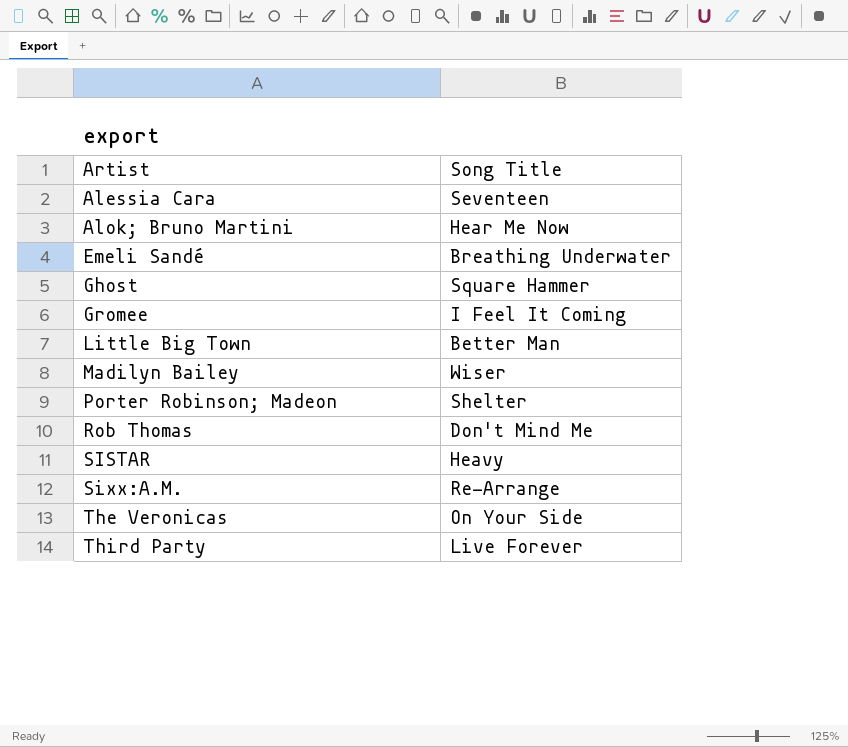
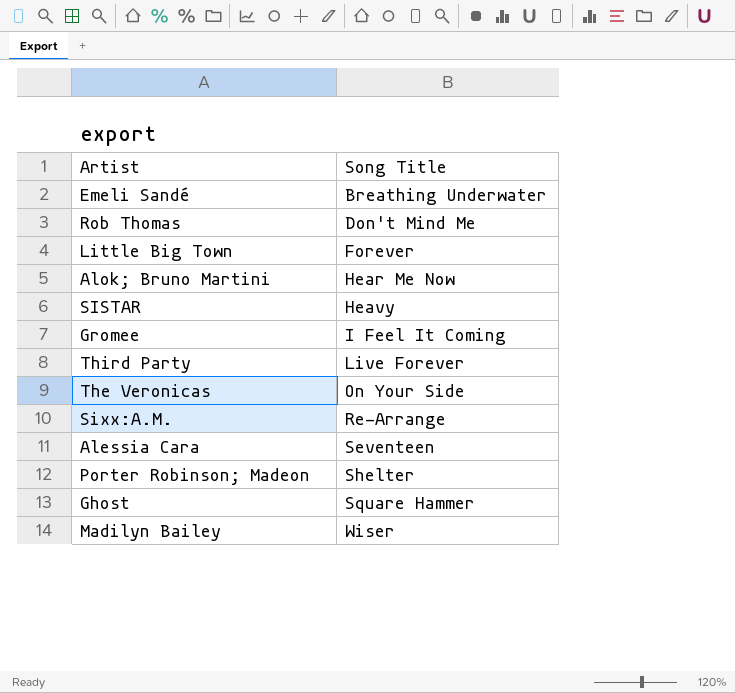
row order: Artist ascending -> Song Title ascending
Little Big Town | Song Title: Better Man -> Forever

